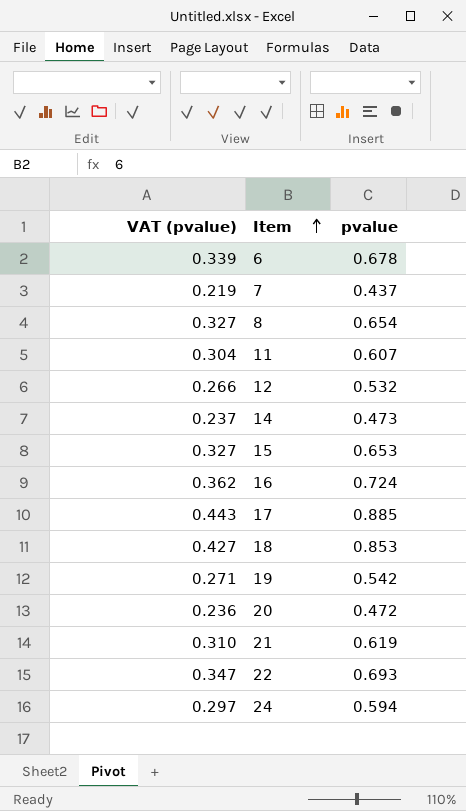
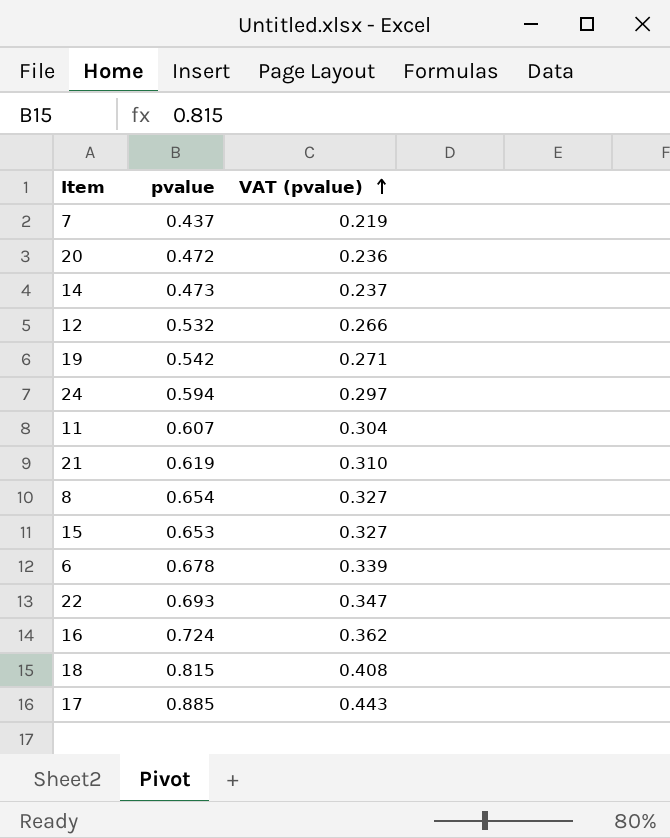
row order: Item ascending -> VAT (pvalue) ascending
column VAT (pvalue) | position: 1 -> 3
18 | pvalue: 0.853 -> 0.815
18 | VAT (pvalue): 0.427 -> 0.408

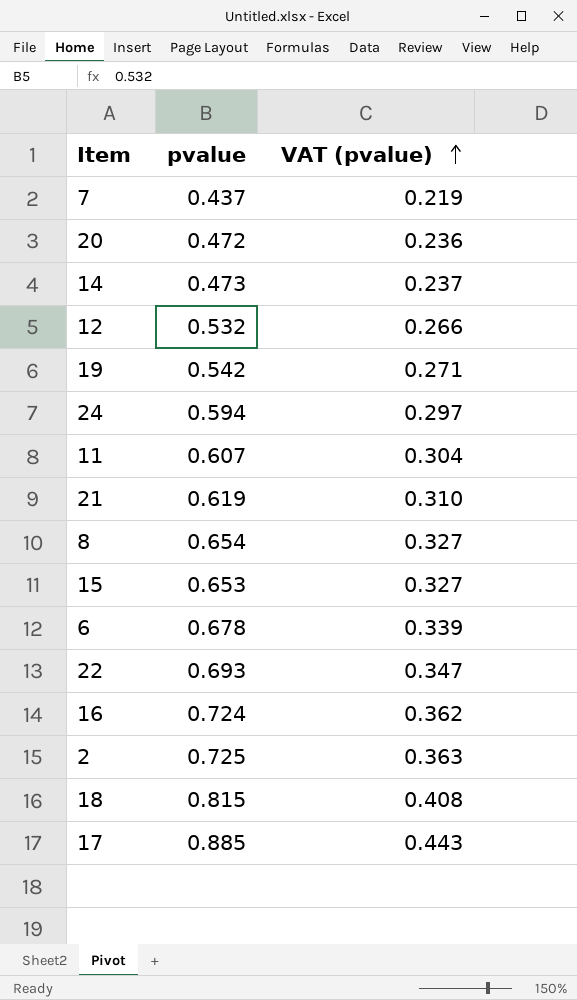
row 2: none -> 0.725 | 0.363

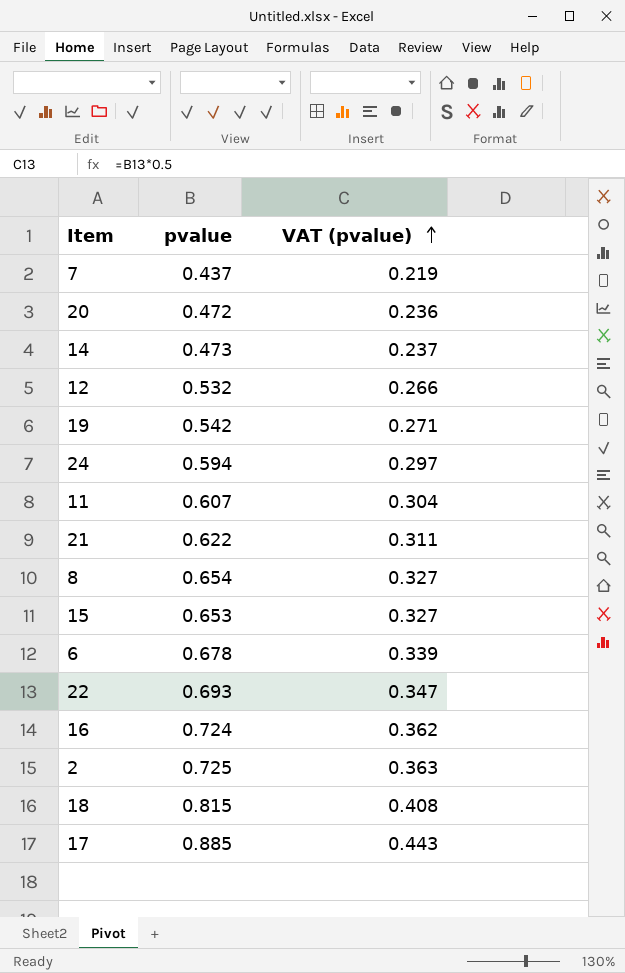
21 | pvalue: 0.619 -> 0.622
21 | VAT (pvalue): 0.310 -> 0.311

